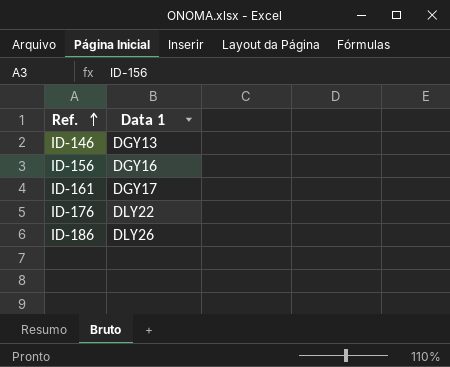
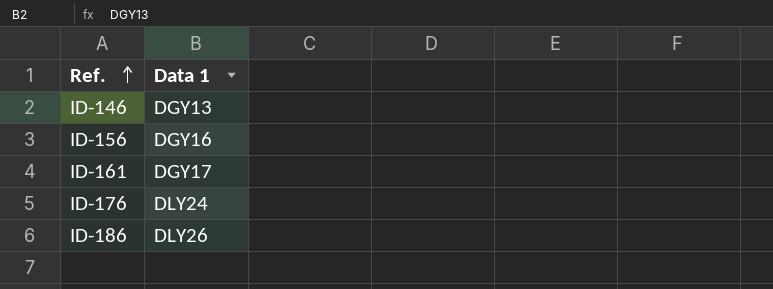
ID-176 | Data 1: DLY22 -> DLY24

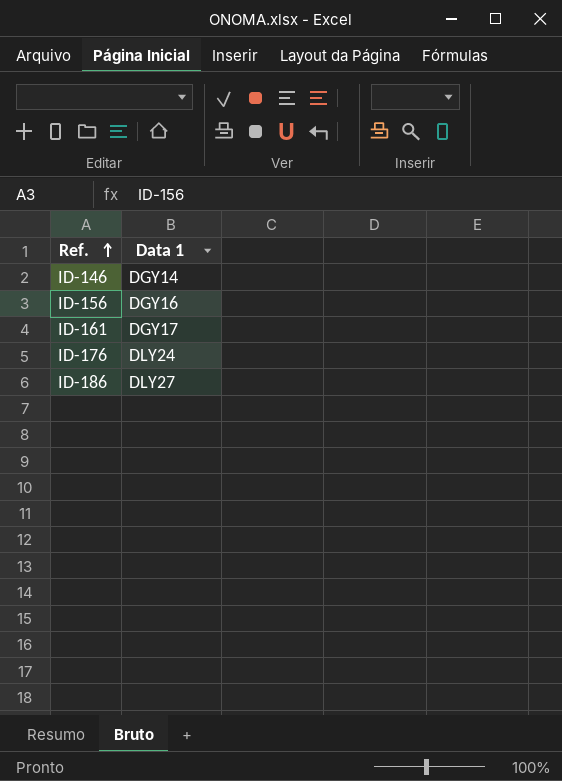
ID-146 | Data 1: DGY13 -> DGY14
ID-186 | Data 1: DLY26 -> DLY27

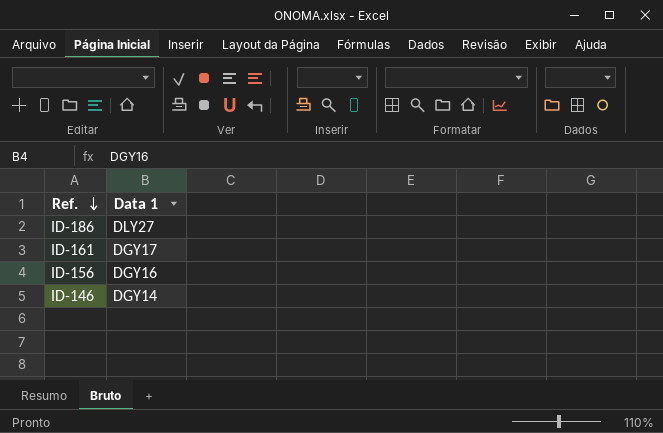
row order: Ref. ascending -> Ref. descending
row ID-176: DLY24 -> none

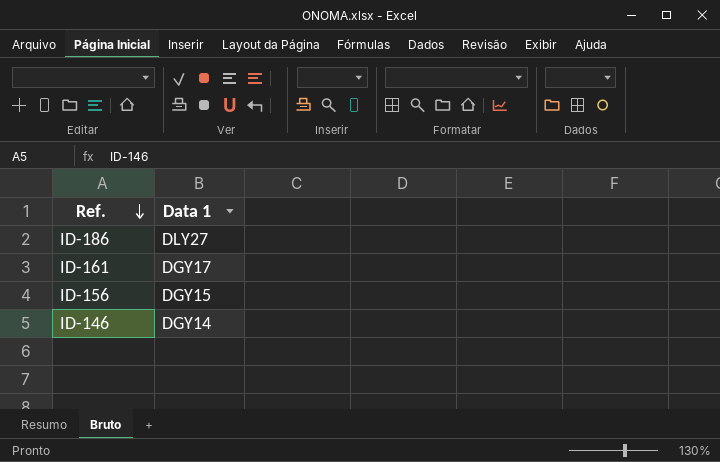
ID-156 | Data 1: DGY16 -> DGY15

